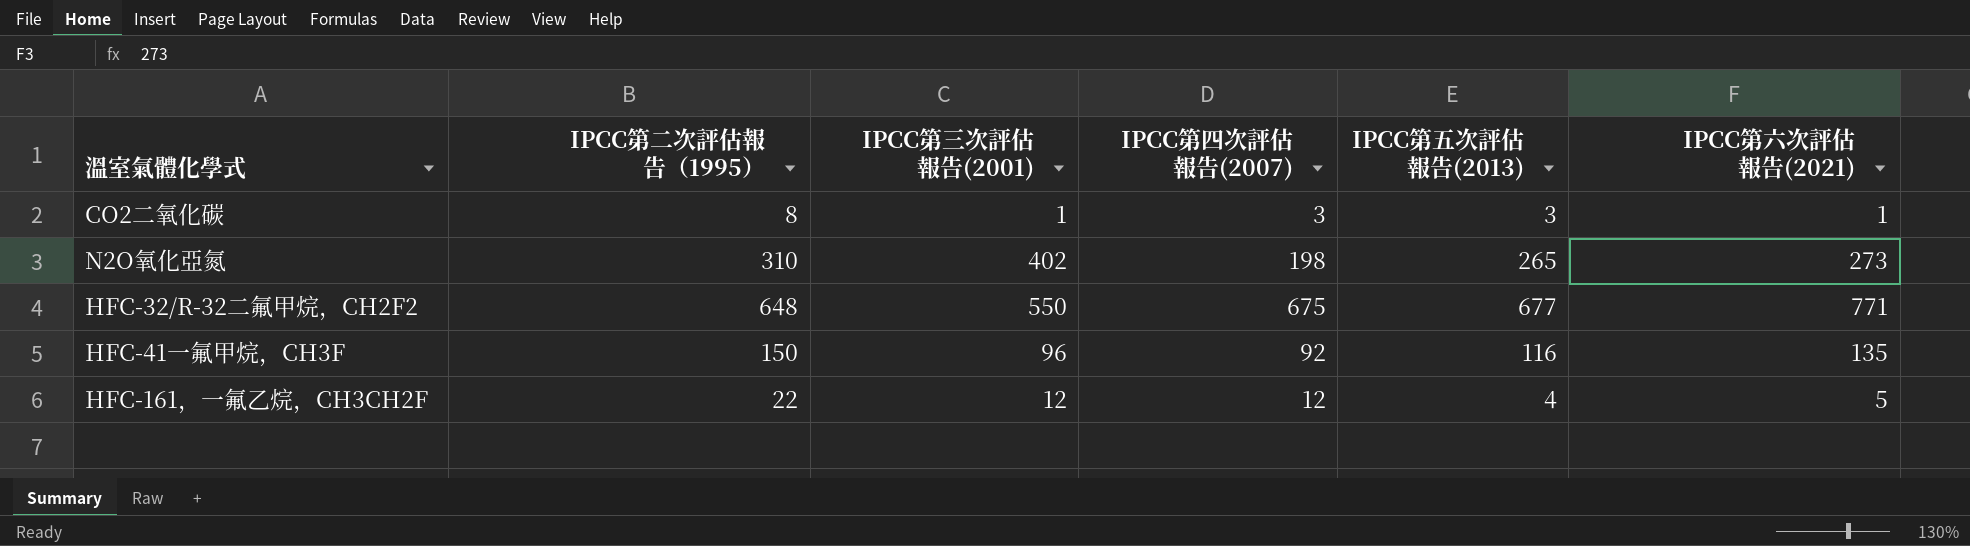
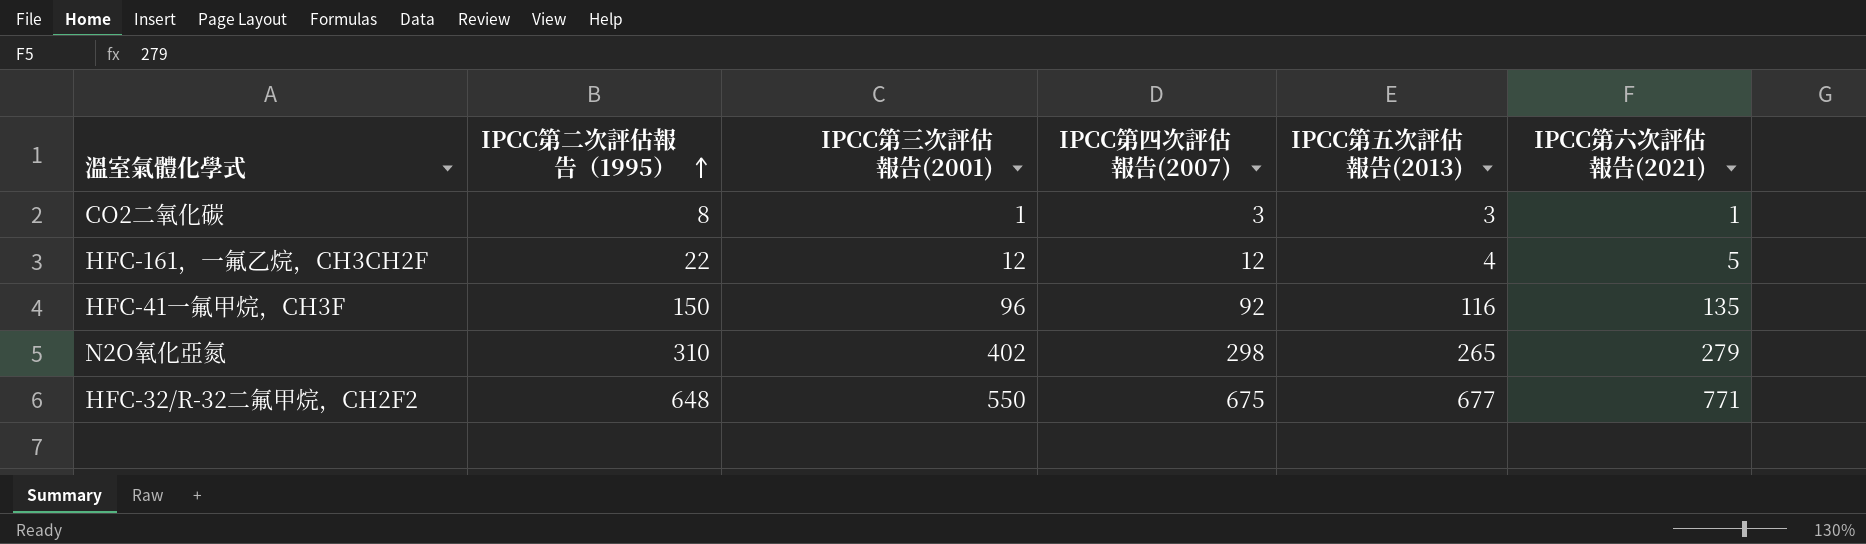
row order: none -> IPCC第二次評估報告（1995） ascending
N2O氧化亞氮 | IPCC第四次評估報告(2007): 198 -> 298
N2O氧化亞氮 | IPCC第六次評估報告(2021): 273 -> 279

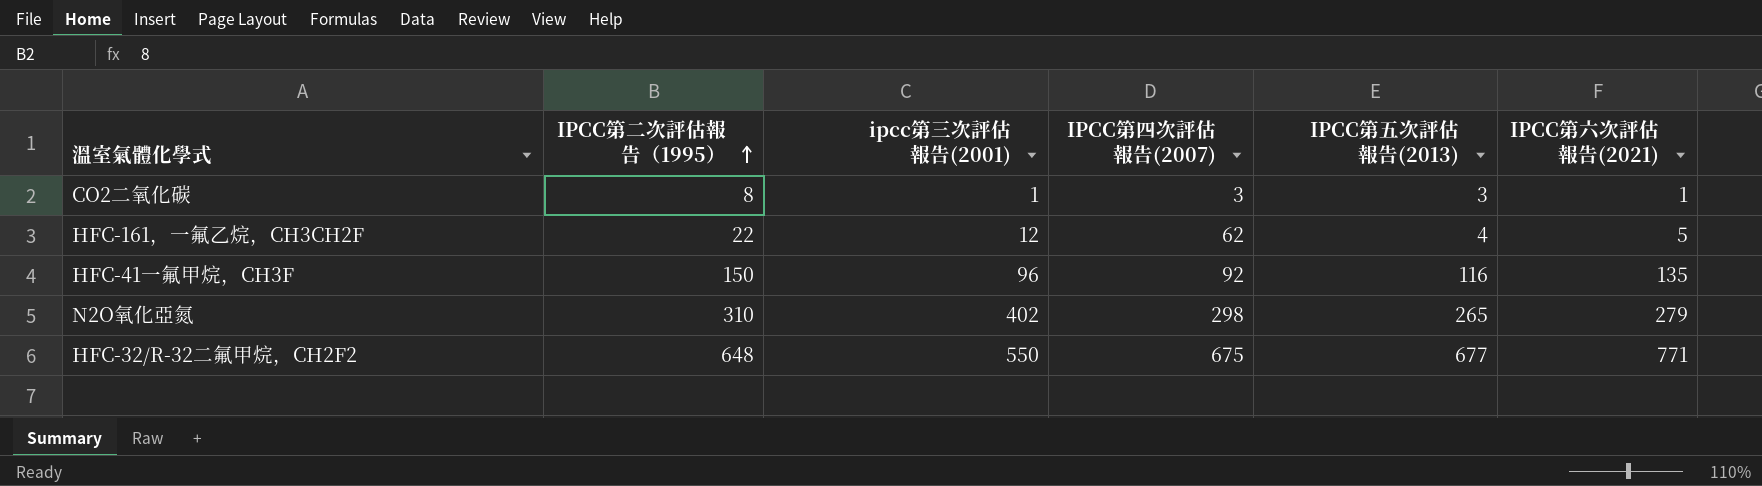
column name: IPCC第三次評估報告(2001) -> ipcc第三次評估報告(2001)
HFC-161，一氟乙烷，CH3CH2F | IPCC第四次評估報告(2007): 12 -> 62

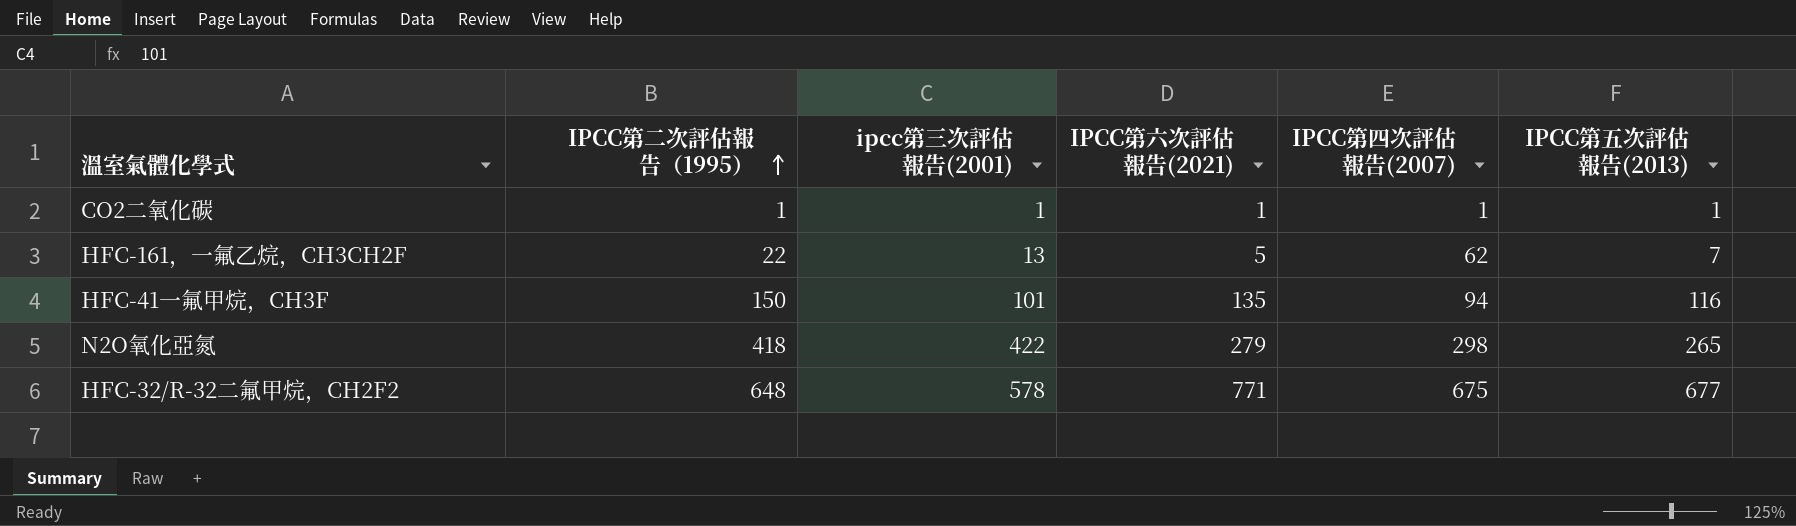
column IPCC第六次評估報告(2021) | position: 6 -> 4
CO2二氧化碳 | IPCC第二次評估報告（1995）: 8 -> 1
CO2二氧化碳 | IPCC第四次評估報告(2007): 3 -> 1
CO2二氧化碳 | IPCC第五次評估報告(2013): 3 -> 1
HFC-161，一氟乙烷，CH3CH2F | ipcc第三次評估報告(2001): 12 -> 13
HFC-161，一氟乙烷，CH3CH2F | IPCC第五次評估報告(2013): 4 -> 7
HFC-41一氟甲烷，CH3F | ipcc第三次評估報告(2001): 96 -> 101
HFC-41一氟甲烷，CH3F | IPCC第四次評估報告(2007): 92 -> 94
N2O氧化亞氮 | IPCC第二次評估報告（1995）: 310 -> 418
N2O氧化亞氮 | ipcc第三次評估報告(2001): 402 -> 422
HFC-32/R-32二氟甲烷，CH2F2 | ipcc第三次評估報告(2001): 550 -> 578

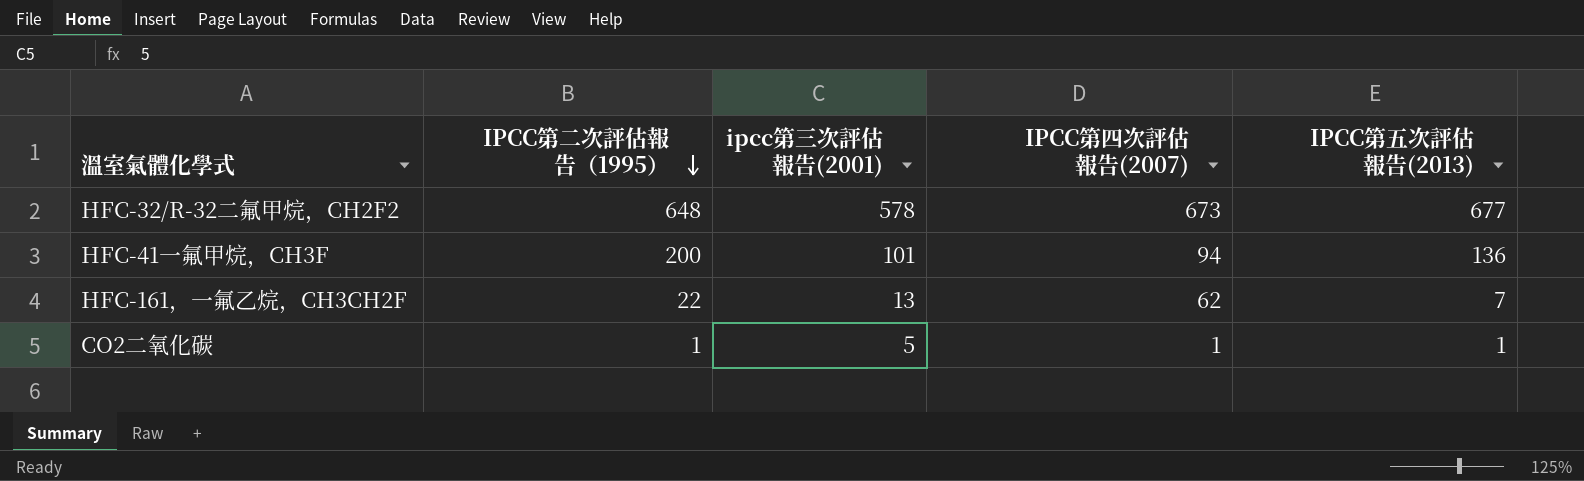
row order: IPCC第二次評估報告（1995） ascending -> IPCC第二次評估報告（1995） descending
column IPCC第六次評估報告(2021) | position: 4 -> none
row N2O氧化亞氮: 418 | 422 | 279 | 298 | 265 -> none
HFC-32/R-32二氟甲烷，CH2F2 | IPCC第四次評估報告(2007): 675 -> 673
HFC-41一氟甲烷，CH3F | IPCC第二次評估報告（1995）: 150 -> 200
HFC-41一氟甲烷，CH3F | IPCC第五次評估報告(2013): 116 -> 136
CO2二氧化碳 | ipcc第三次評估報告(2001): 1 -> 5

